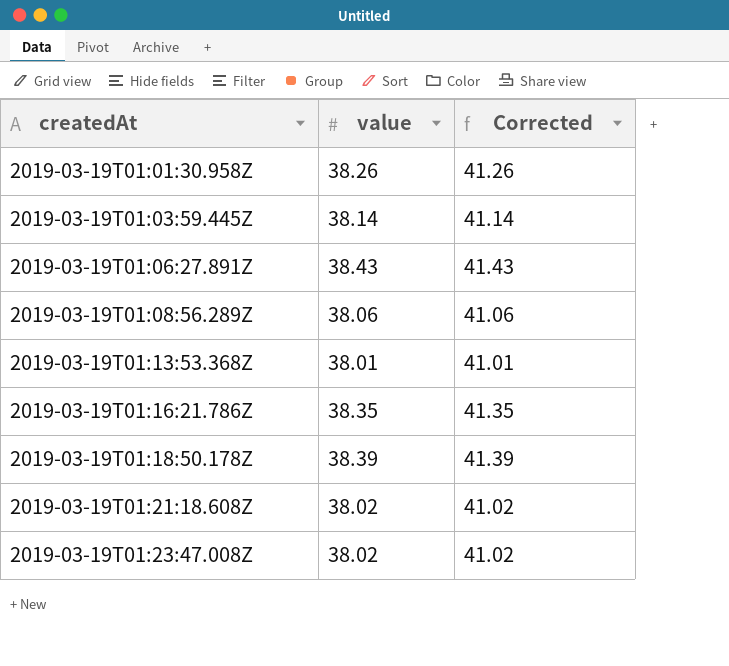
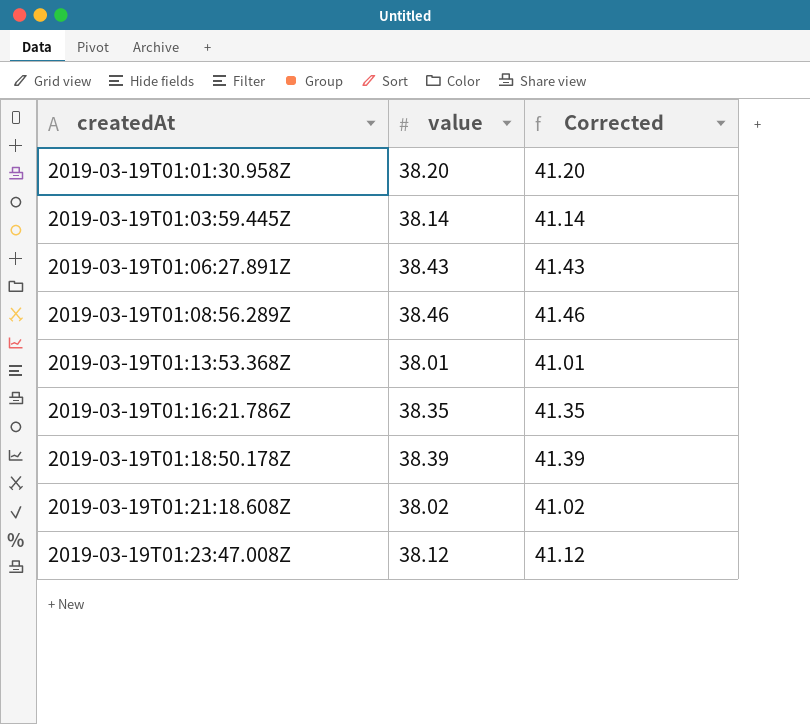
2019-03-19T01:01:30.958Z | value: 38.26 -> 38.20
2019-03-19T01:01:30.958Z | Corrected: 41.26 -> 41.20
2019-03-19T01:08:56.289Z | value: 38.06 -> 38.46
2019-03-19T01:08:56.289Z | Corrected: 41.06 -> 41.46
2019-03-19T01:23:47.008Z | value: 38.02 -> 38.12
2019-03-19T01:23:47.008Z | Corrected: 41.02 -> 41.12

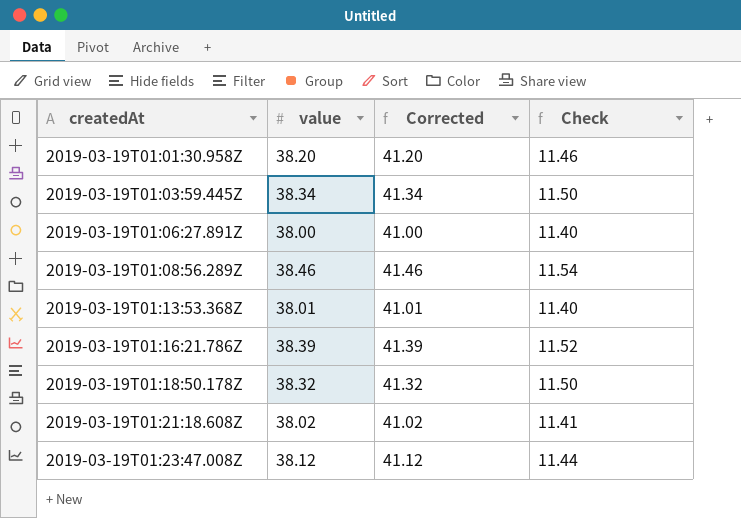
column Check | formula: none -> [value] * 0.3
2019-03-19T01:03:59.445Z | value: 38.14 -> 38.34
2019-03-19T01:03:59.445Z | Corrected: 41.14 -> 41.34
2019-03-19T01:06:27.891Z | value: 38.43 -> 38.00
2019-03-19T01:06:27.891Z | Corrected: 41.43 -> 41.00
2019-03-19T01:16:21.786Z | value: 38.35 -> 38.39
2019-03-19T01:16:21.786Z | Corrected: 41.35 -> 41.39
2019-03-19T01:18:50.178Z | value: 38.39 -> 38.32
2019-03-19T01:18:50.178Z | Corrected: 41.39 -> 41.32

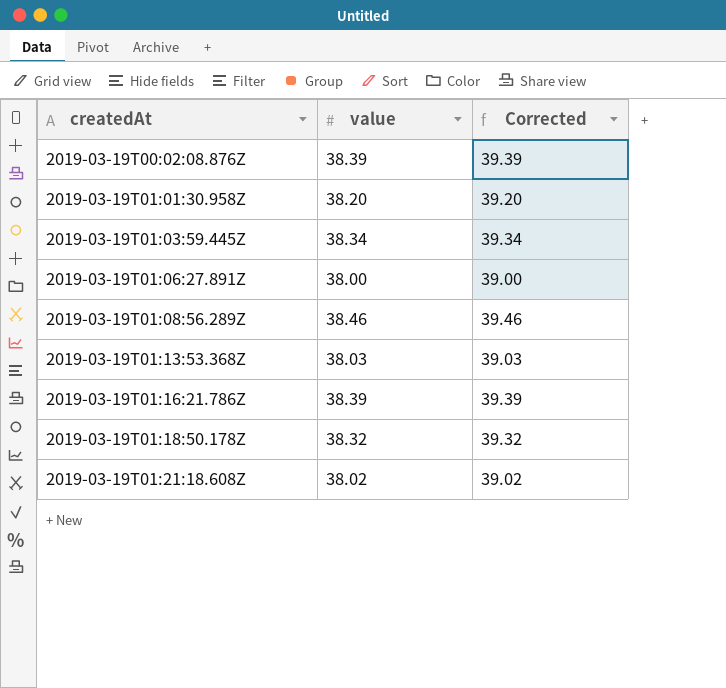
column Check | formula: [value] * 0.3 -> none
column Corrected | formula: [value] + 3 -> [value] + 1
row 2019-03-19T01:23:47.008Z: 38.12 | 41.12 | 11.44 -> none
row 2019-03-19T00:02:08.876Z: none -> 38.39 | 39.39
2019-03-19T01:13:53.368Z | value: 38.01 -> 38.03

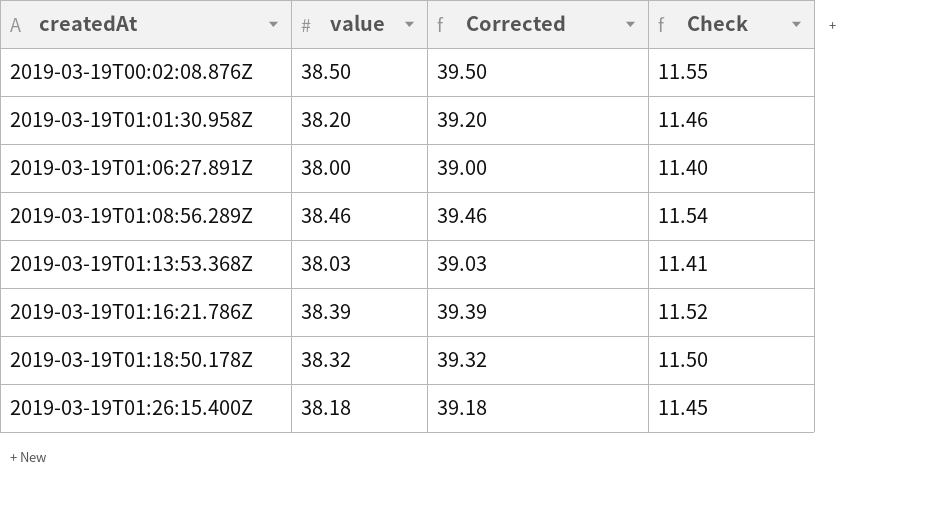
column Check | formula: none -> [value] * 0.3
row 2019-03-19T01:03:59.445Z: 38.34 | 39.34 -> none
row 2019-03-19T01:21:18.608Z: 38.02 | 39.02 -> none
2019-03-19T00:02:08.876Z | value: 38.39 -> 38.50
2019-03-19T00:02:08.876Z | Corrected: 39.39 -> 39.50
row 2019-03-19T01:26:15.400Z: none -> 38.18 | 39.18 | 11.45

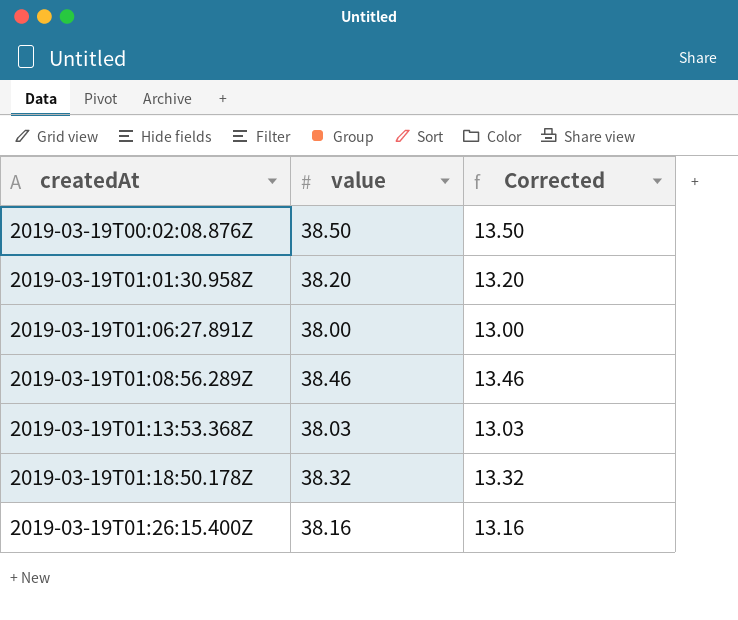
column Check | formula: [value] * 0.3 -> none
column Corrected | formula: [value] + 1 -> [value] - 25
row 2019-03-19T01:16:21.786Z: 38.39 | 39.39 | 11.52 -> none
2019-03-19T01:26:15.400Z | value: 38.18 -> 38.16

